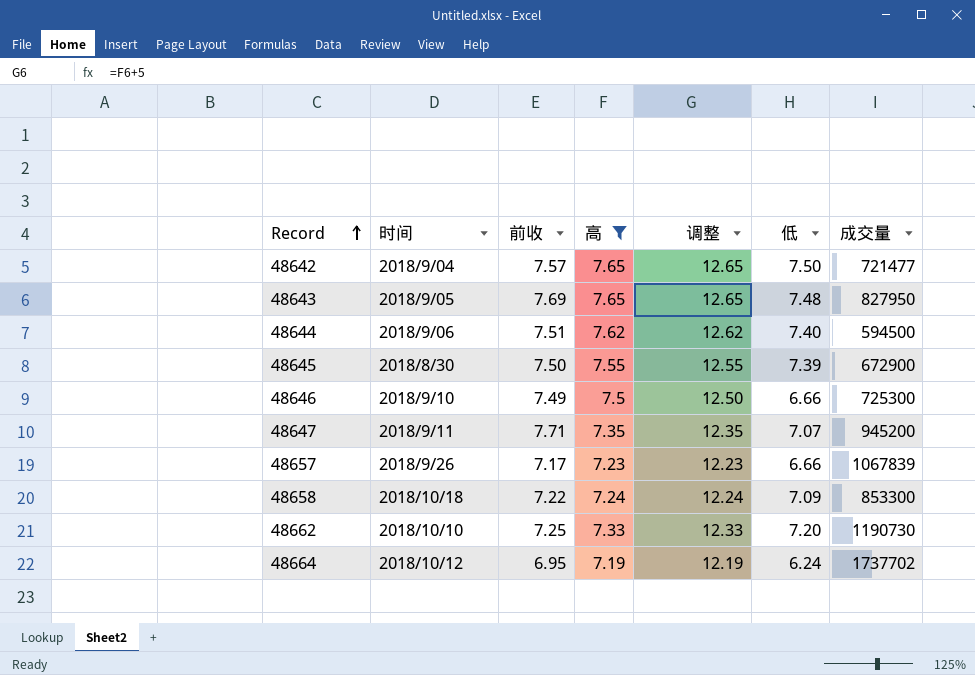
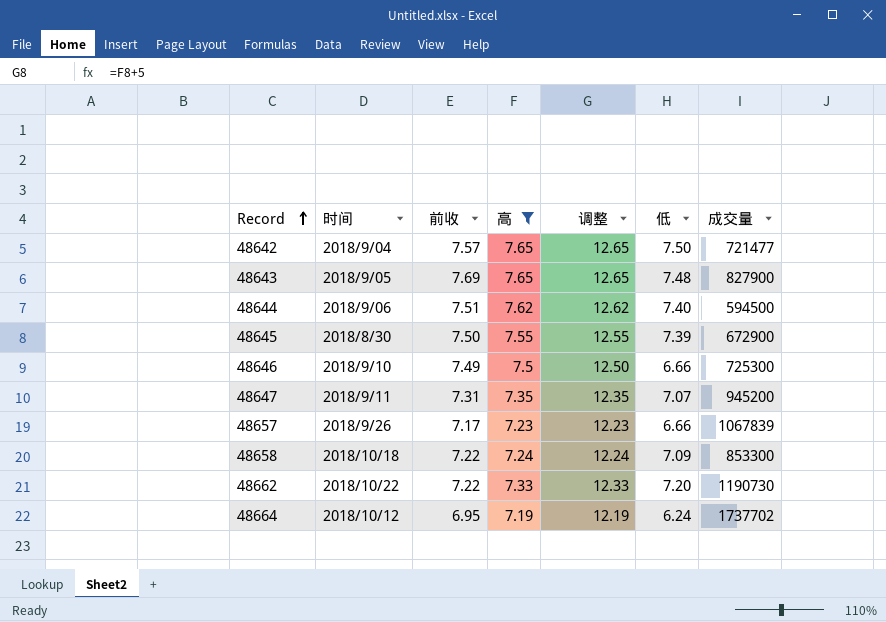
48643 | 成交量: 827950 -> 827900
48647 | 前收: 7.71 -> 7.31
48662 | 时间: 2018/10/10 -> 2018/10/22
48662 | 前收: 7.25 -> 7.22

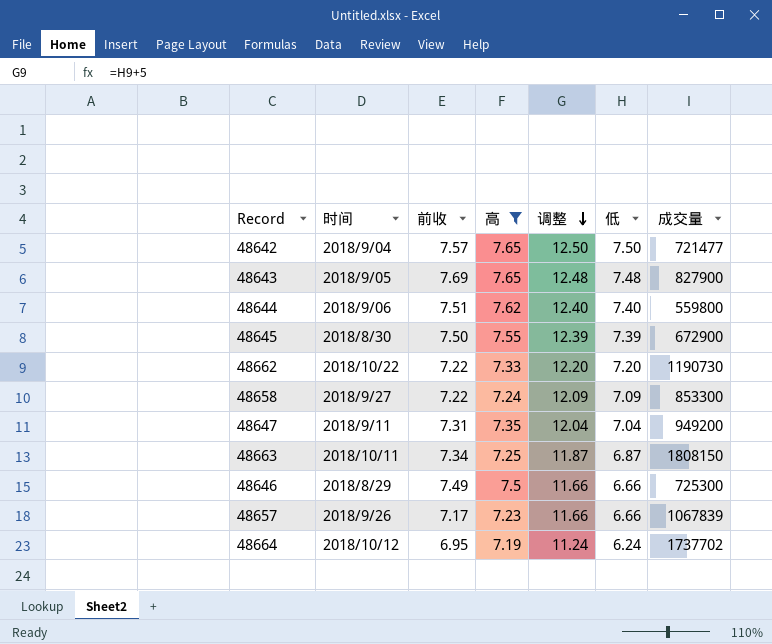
row order: Record ascending -> 调整 descending
column 调整 | formula: [高] + 5 -> [低] + 5
48644 | 成交量: 594500 -> 559800
48658 | 时间: 2018/10/18 -> 2018/9/27
48647 | 低: 7.07 -> 7.04
48647 | 成交量: 945200 -> 949200
row 48663: none -> 2018/10/11 | 7.34 | 7.25 | 11.87 | 6.87 | 1808150
48646 | 时间: 2018/9/10 -> 2018/8/29

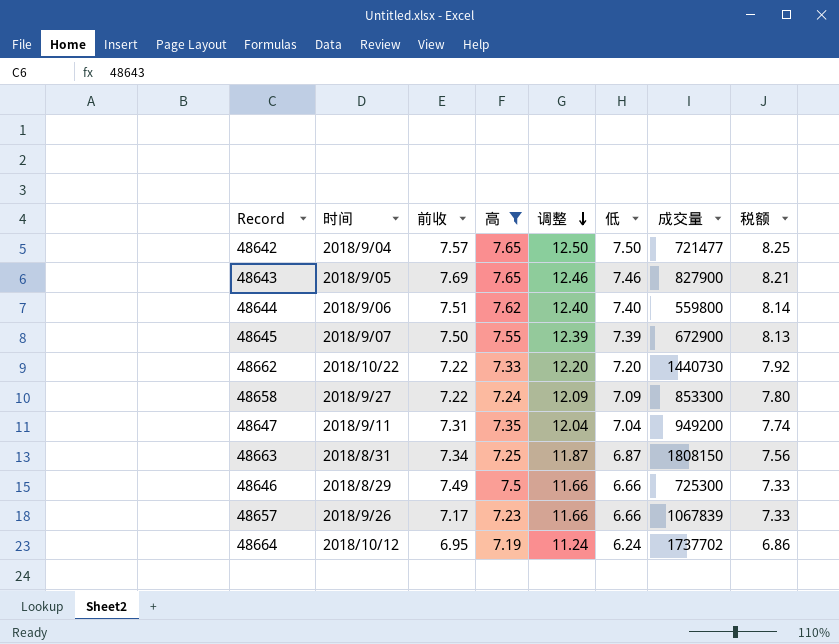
column 税额 | formula: none -> [低] * 1.1
48643 | 调整: 12.48 -> 12.46
48643 | 低: 7.48 -> 7.46
48645 | 时间: 2018/8/30 -> 2018/9/07
48662 | 成交量: 1190730 -> 1440730
48663 | 时间: 2018/10/11 -> 2018/8/31

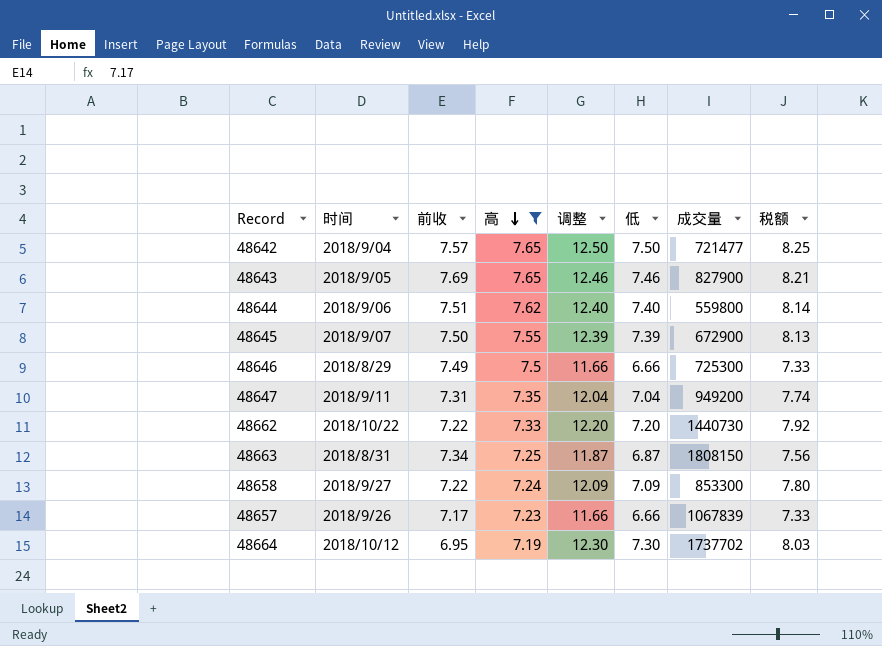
row order: 调整 descending -> 高 descending
48664 | 调整: 11.24 -> 12.30
48664 | 低: 6.24 -> 7.30
48664 | 税额: 6.86 -> 8.03

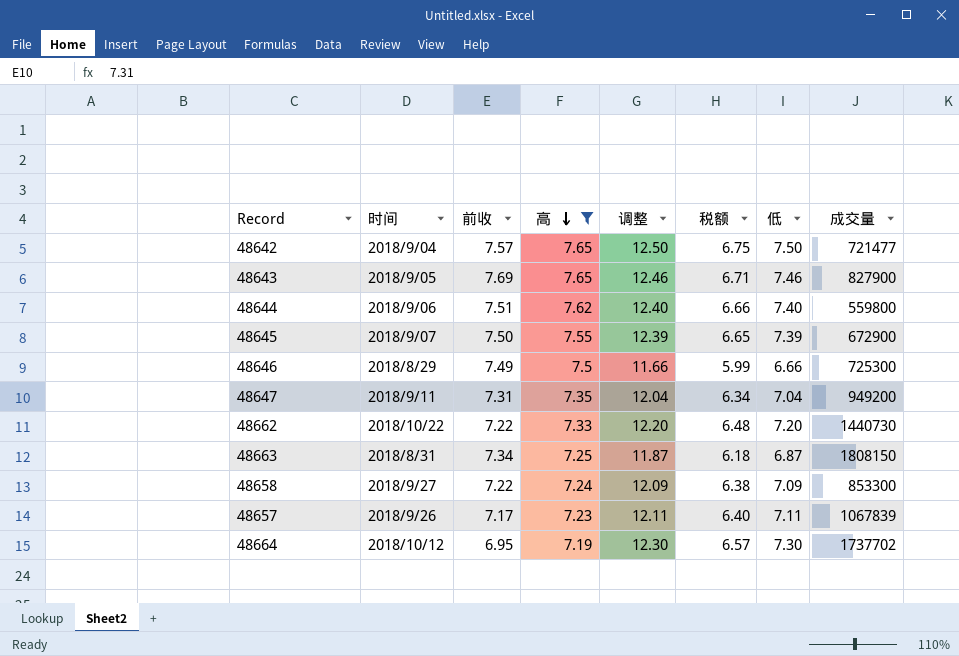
column 税额 | formula: [低] * 1.1 -> [低] * 0.9
column 税额 | position: 8 -> 6
48657 | 调整: 11.66 -> 12.11
48657 | 低: 6.66 -> 7.11

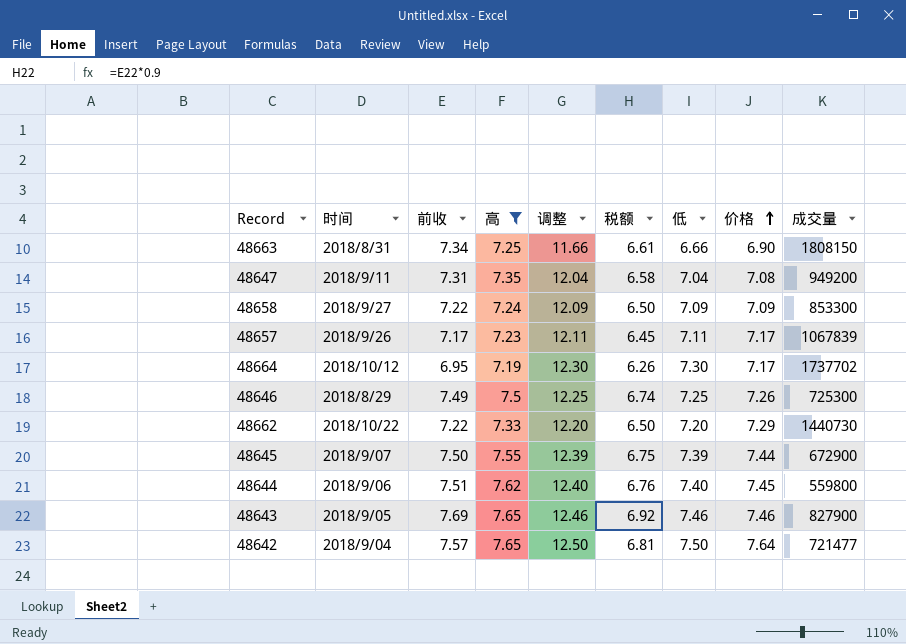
row order: 高 descending -> 价格 ascending
column 税额 | formula: [低] * 0.9 -> [前收] * 0.9
column 价格 | position: none -> 8
48663 | 调整: 11.87 -> 11.66
48663 | 低: 6.87 -> 6.66
48646 | 调整: 11.66 -> 12.25
48646 | 低: 6.66 -> 7.25

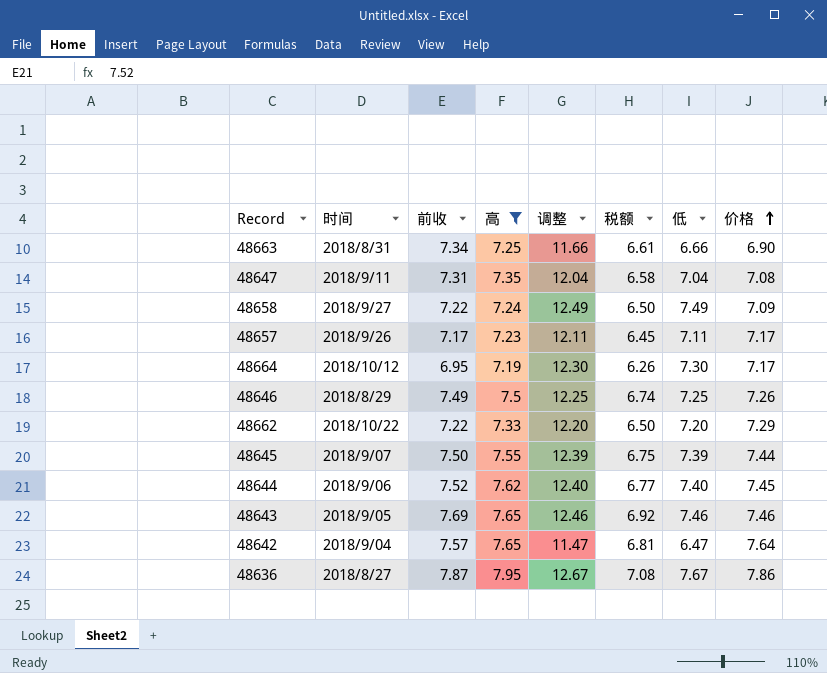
column 成交量 | position: 9 -> none
48658 | 调整: 12.09 -> 12.49
48658 | 低: 7.09 -> 7.49
48644 | 前收: 7.51 -> 7.52
48644 | 税额: 6.76 -> 6.77
48642 | 调整: 12.50 -> 11.47
48642 | 低: 7.50 -> 6.47
row 48636: none -> 2018/8/27 | 7.87 | 7.95 | 12.67 | 7.08 | 7.67 | 7.86

